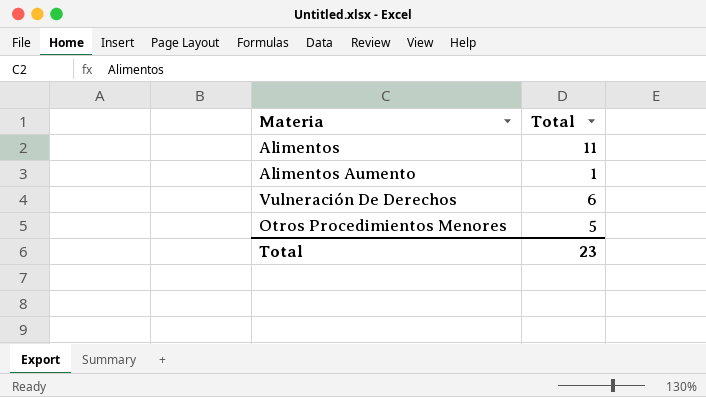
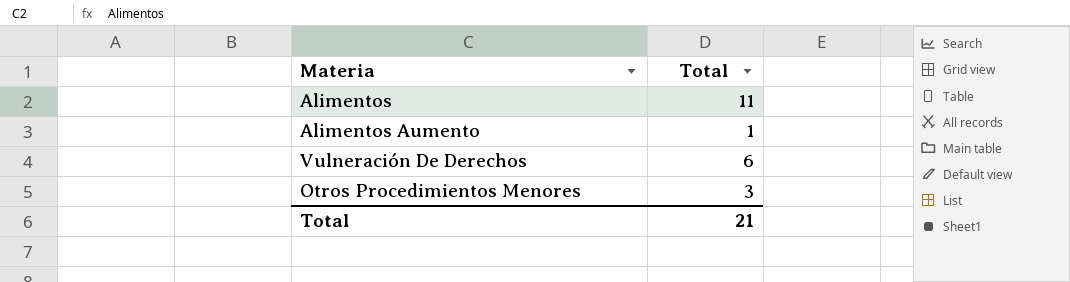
Otros Procedimientos Menores | Total: 5 -> 3
Total | Total: 23 -> 21

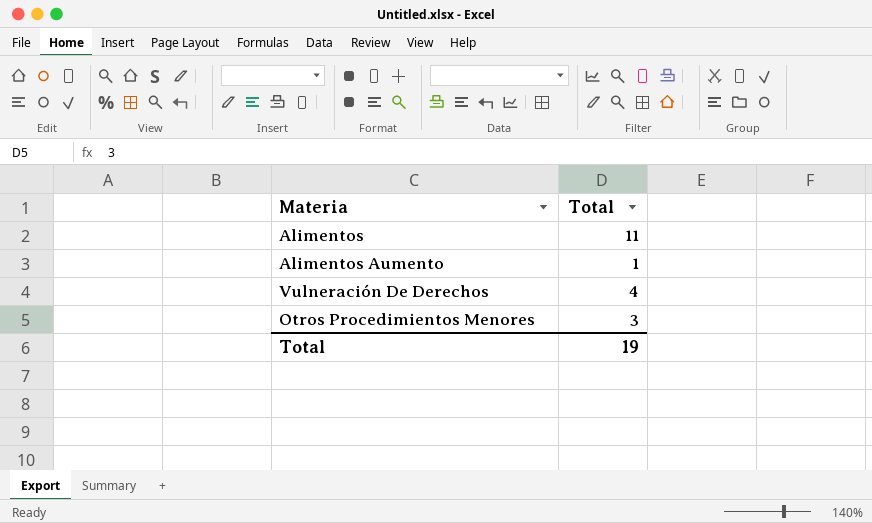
Vulneración De Derechos | Total: 6 -> 4
Total | Total: 21 -> 19

